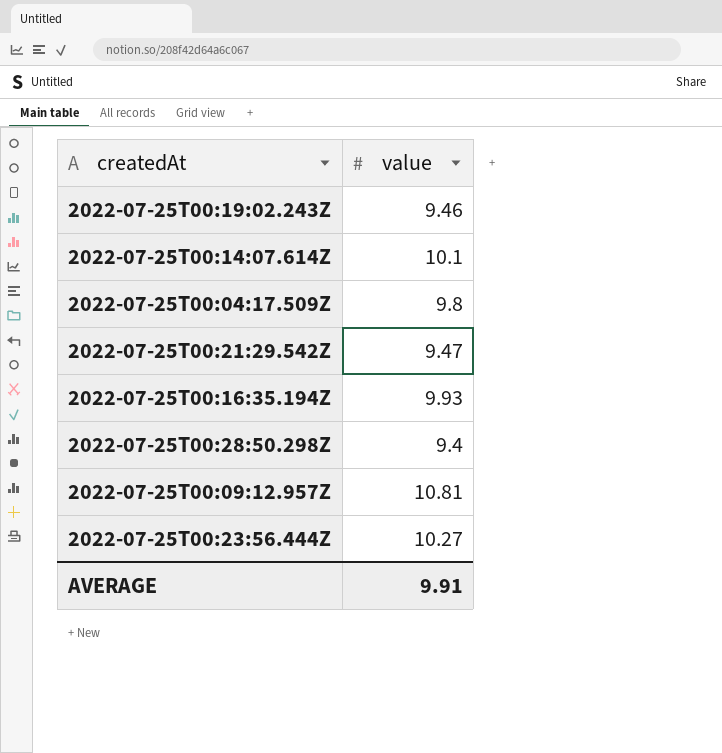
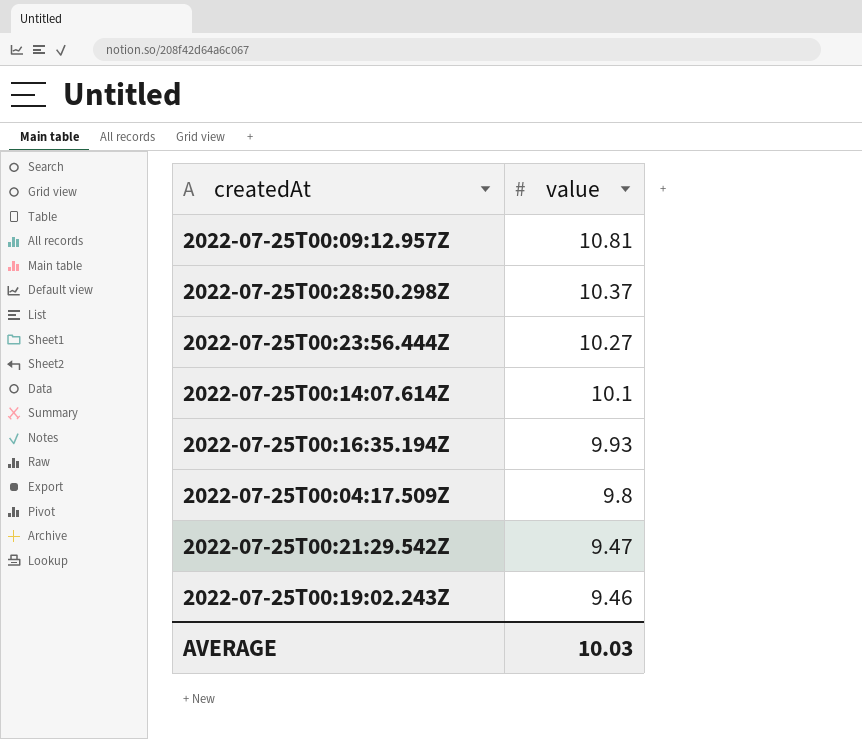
row order: none -> value descending
2022-07-25T00:28:50.298Z | value: 9.4 -> 10.37
AVERAGE | value: 9.91 -> 10.03

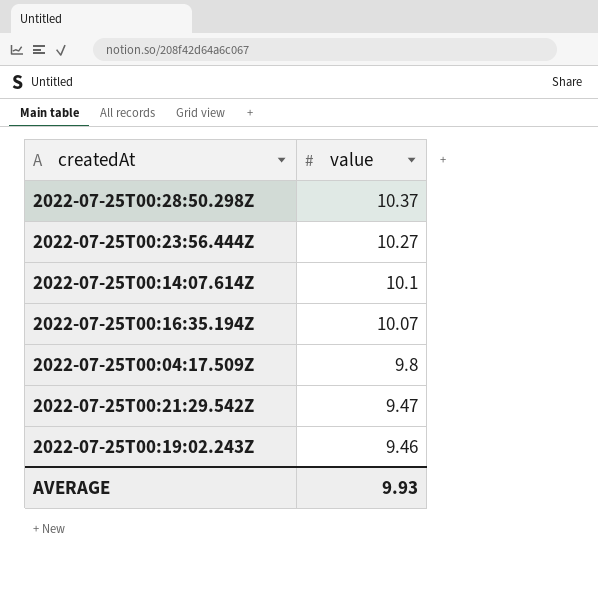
row 2022-07-25T00:09:12.957Z: 10.81 -> none
2022-07-25T00:16:35.194Z | value: 9.93 -> 10.07
AVERAGE | value: 10.03 -> 9.93

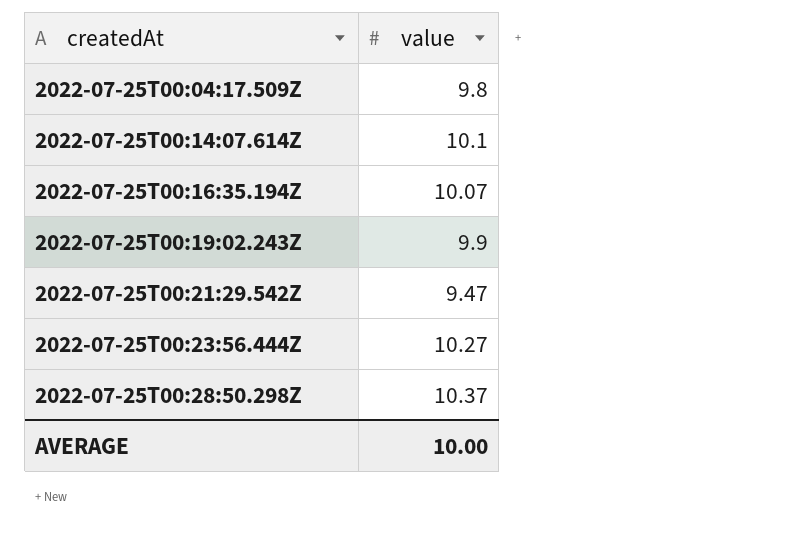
row order: value descending -> createdAt ascending
2022-07-25T00:19:02.243Z | value: 9.46 -> 9.9
AVERAGE | value: 9.93 -> 10.00

